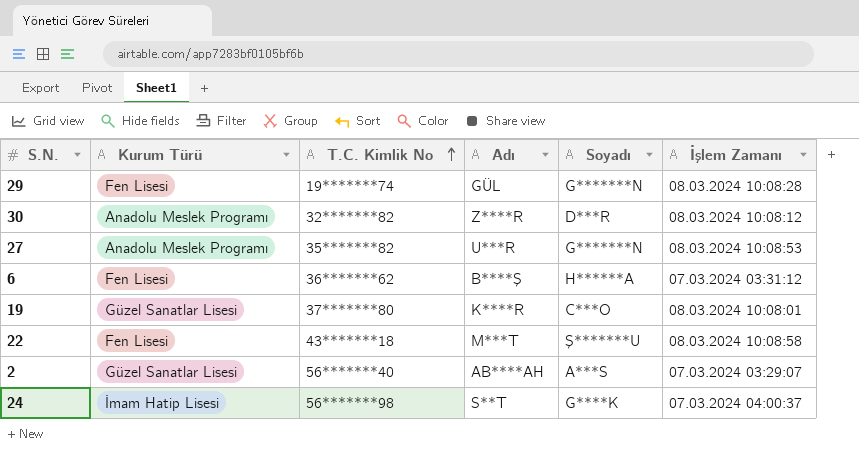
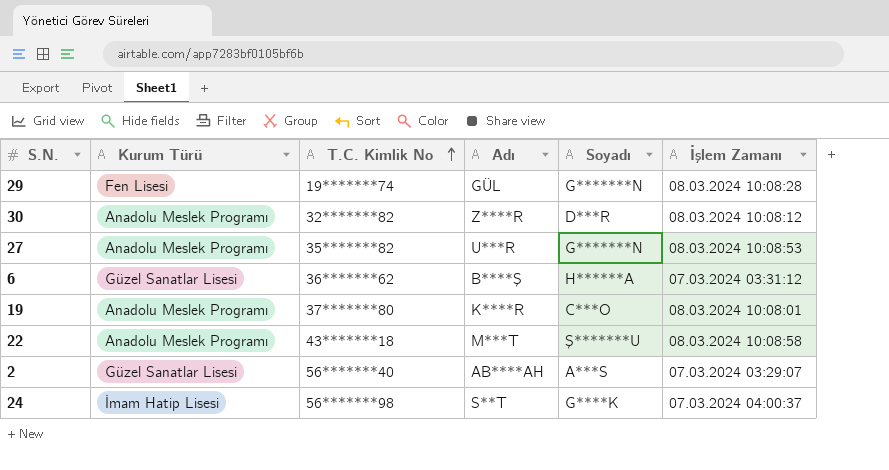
6 | Kurum Türü: Fen Lisesi -> Güzel Sanatlar Lisesi
19 | Kurum Türü: Güzel Sanatlar Lisesi -> Anadolu Meslek Programı
22 | Kurum Türü: Fen Lisesi -> Anadolu Meslek Programı

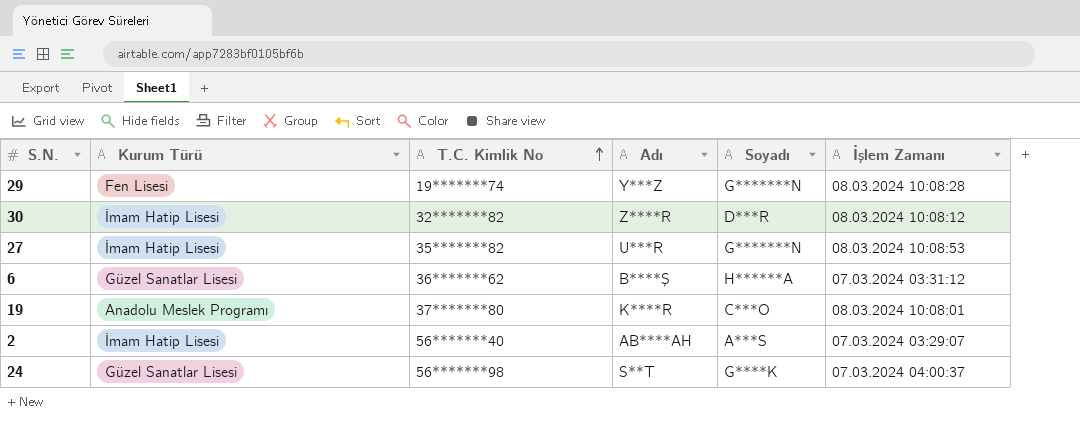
row 22: Anadolu Meslek Programı | 43*******18 | M***T | Ş*******U | 08.03.2024 10:08:58 -> none
29 | Adı: GÜL -> Y***Z
30 | Kurum Türü: Anadolu Meslek Programı -> İmam Hatip Lisesi
27 | Kurum Türü: Anadolu Meslek Programı -> İmam Hatip Lisesi
2 | Kurum Türü: Güzel Sanatlar Lisesi -> İmam Hatip Lisesi
24 | Kurum Türü: İmam Hatip Lisesi -> Güzel Sanatlar Lisesi

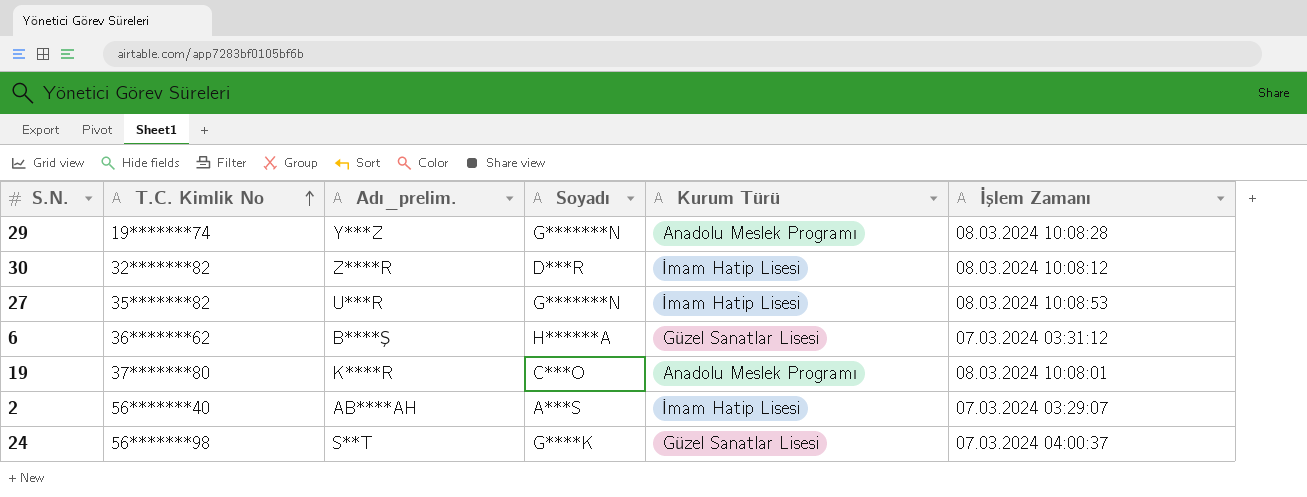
column name: Adı -> Adı_prelim.
column Kurum Türü | position: 2 -> 5
29 | Kurum Türü: Fen Lisesi -> Anadolu Meslek Programı

